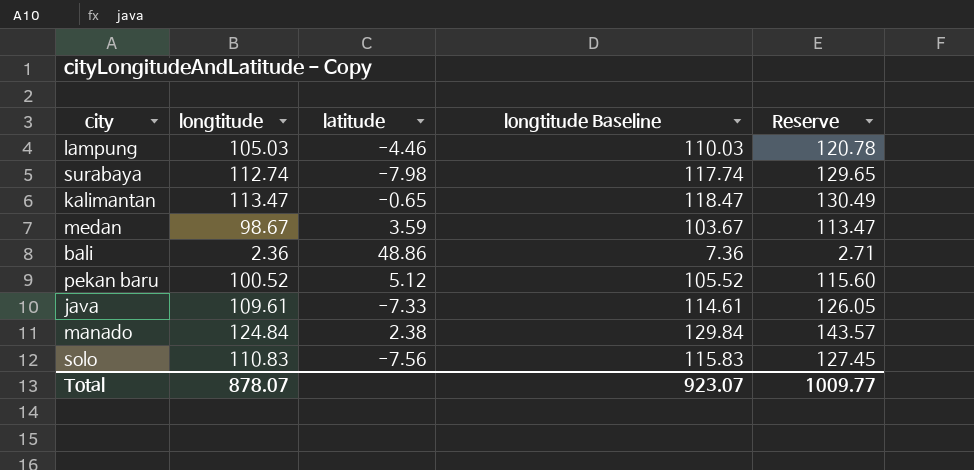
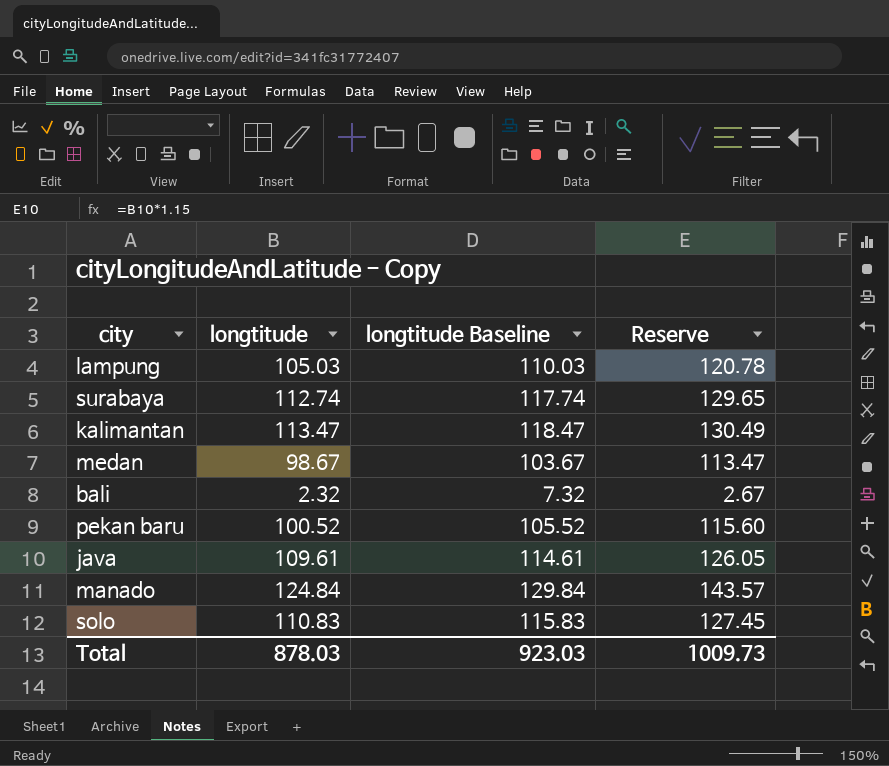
column latitude | position: 3 -> none
bali | longtitude: 2.36 -> 2.32
bali | longtitude Baseline: 7.36 -> 7.32
bali | Reserve: 2.71 -> 2.67
Total | longtitude: 878.07 -> 878.03
Total | longtitude Baseline: 923.07 -> 923.03
Total | Reserve: 1009.77 -> 1009.73

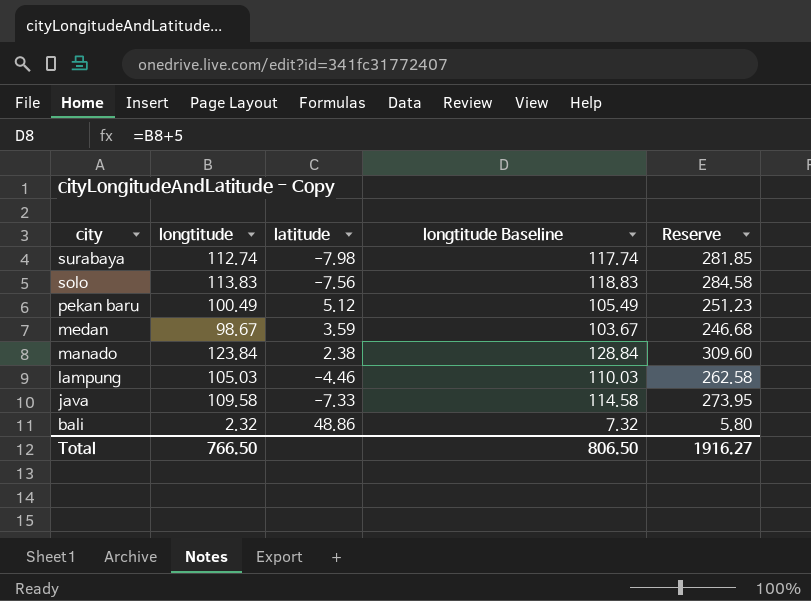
row order: none -> city descending
column latitude | position: none -> 3
column Reserve | formula: [longtitude] * 1.15 -> [longtitude] * 2.5
row kalimantan: 113.47 | 118.47 | 130.49 -> none
solo | longtitude: 110.83 -> 113.83
solo | longtitude Baseline: 115.83 -> 118.83
pekan baru | longtitude: 100.52 -> 100.49
pekan baru | longtitude Baseline: 105.52 -> 105.49
manado | longtitude: 124.84 -> 123.84
manado | longtitude Baseline: 129.84 -> 128.84
java | longtitude: 109.61 -> 109.58
java | longtitude Baseline: 114.61 -> 114.58
Total | longtitude: 878.03 -> 766.50
Total | longtitude Baseline: 923.03 -> 806.50
Total | Reserve: 1009.73 -> 1916.27

